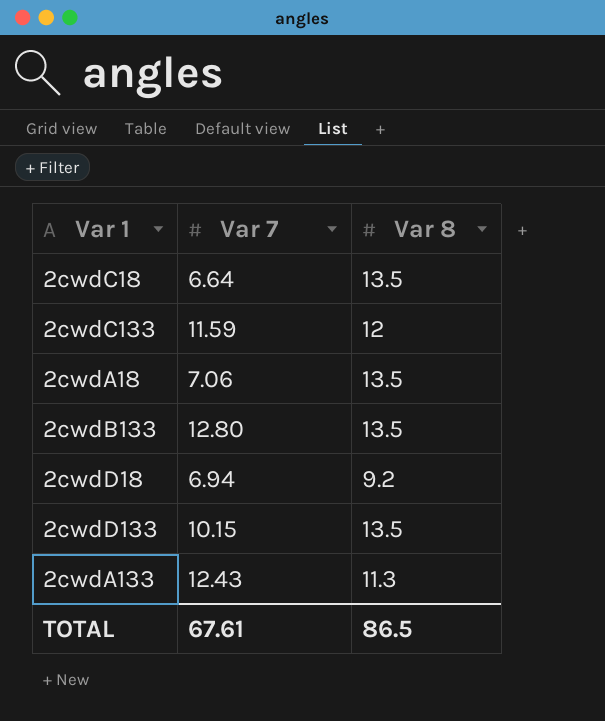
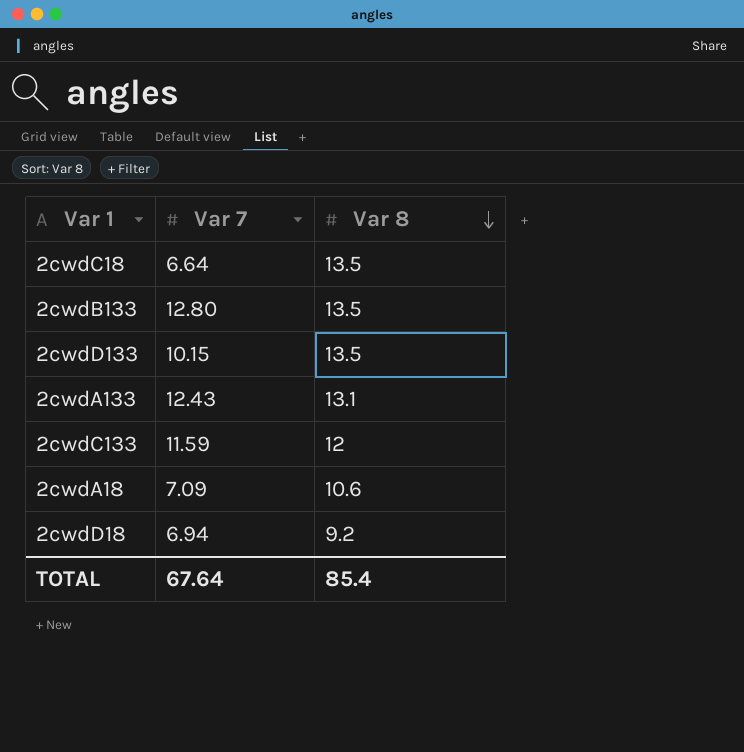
row order: none -> Var 8 descending
2cwdA133 | Var 8: 11.3 -> 13.1
2cwdA18 | Var 7: 7.06 -> 7.09
2cwdA18 | Var 8: 13.5 -> 10.6
TOTAL | Var 7: 67.61 -> 67.64
TOTAL | Var 8: 86.5 -> 85.4

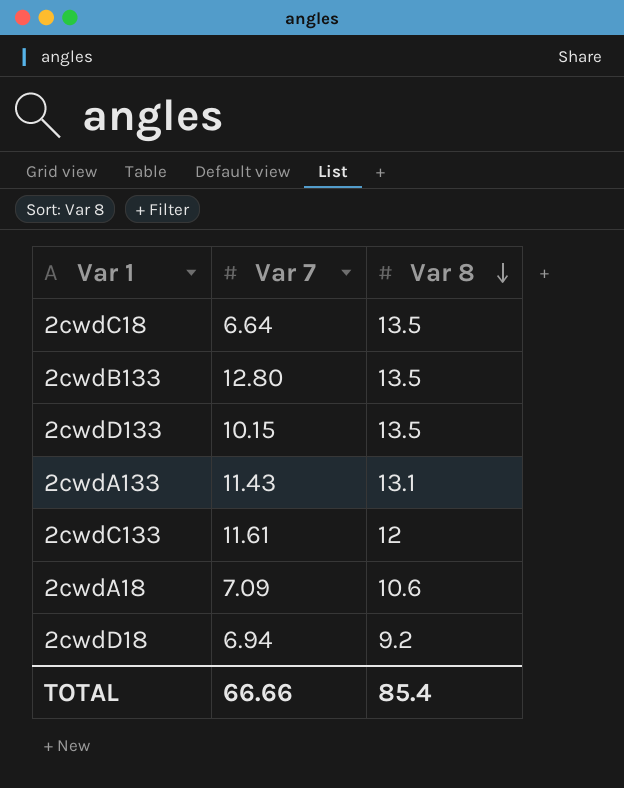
2cwdA133 | Var 7: 12.43 -> 11.43
2cwdC133 | Var 7: 11.59 -> 11.61
TOTAL | Var 7: 67.64 -> 66.66

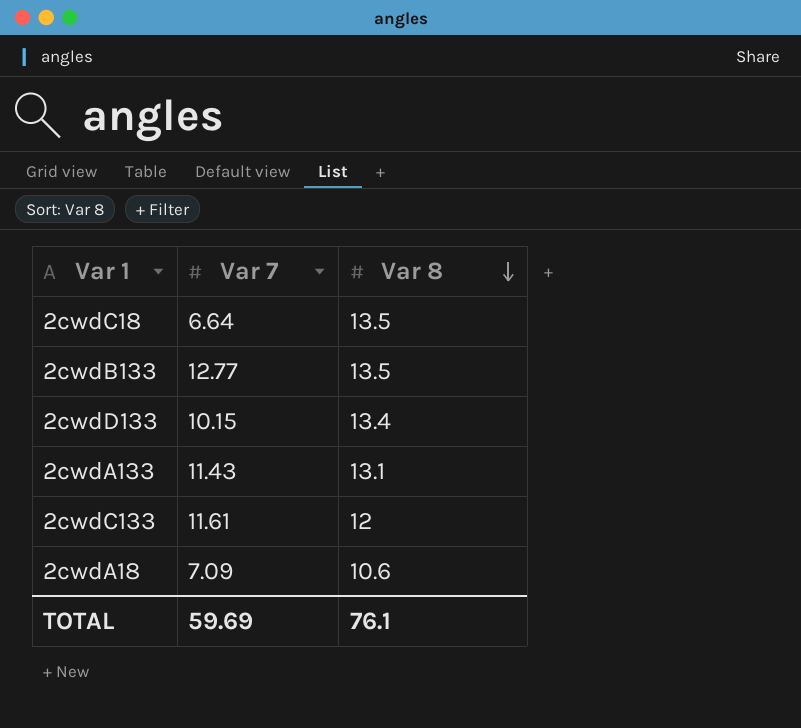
row 2cwdD18: 6.94 | 9.2 -> none
2cwdB133 | Var 7: 12.80 -> 12.77
2cwdD133 | Var 8: 13.5 -> 13.4
TOTAL | Var 7: 66.66 -> 59.69
TOTAL | Var 8: 85.4 -> 76.1

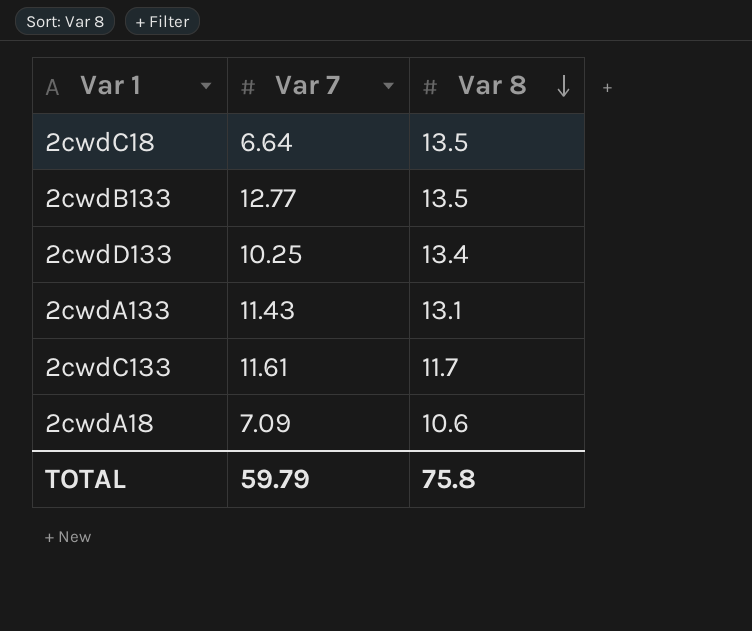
2cwdD133 | Var 7: 10.15 -> 10.25
2cwdC133 | Var 8: 12 -> 11.7
TOTAL | Var 7: 59.69 -> 59.79
TOTAL | Var 8: 76.1 -> 75.8

